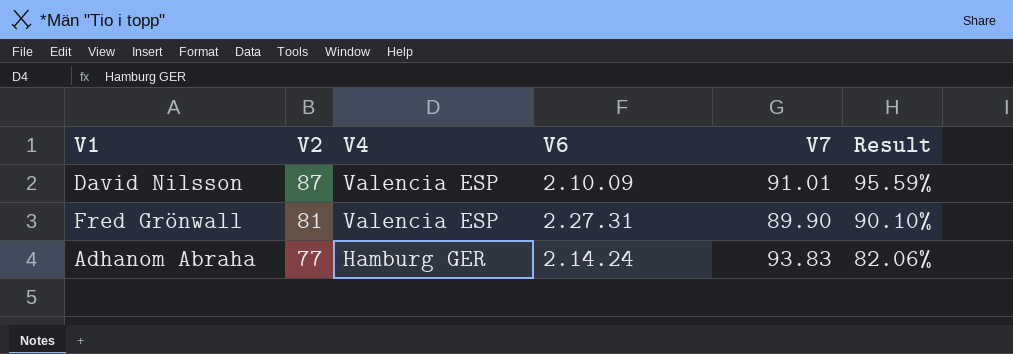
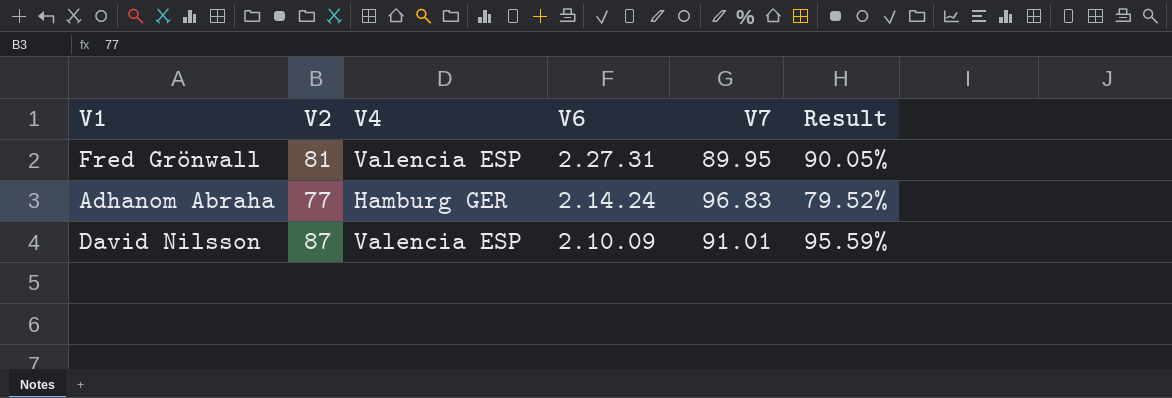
row order: V2 descending -> V6 descending
Fred Grönwall | V7: 89.90 -> 89.95
Fred Grönwall | Result: 90.10% -> 90.05%
Adhanom Abraha | V7: 93.83 -> 96.83
Adhanom Abraha | Result: 82.06% -> 79.52%

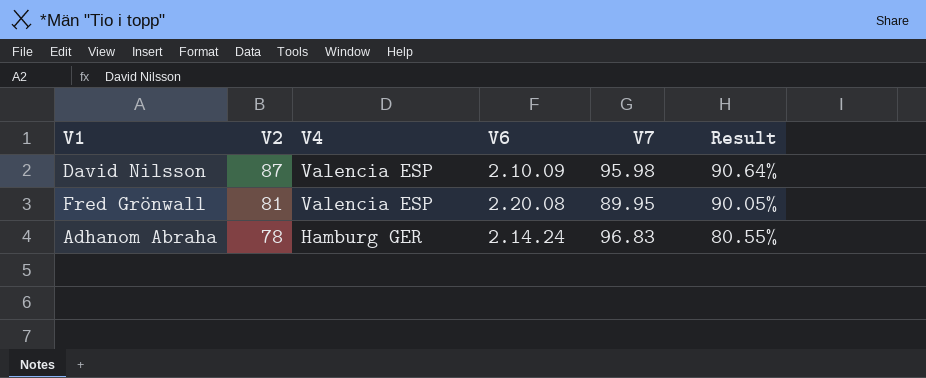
row order: V6 descending -> V2 descending
David Nilsson | V7: 91.01 -> 95.98
David Nilsson | Result: 95.59% -> 90.64%
Fred Grönwall | V6: 2.27.31 -> 2.20.08
Adhanom Abraha | V2: 77 -> 78
Adhanom Abraha | Result: 79.52% -> 80.55%

